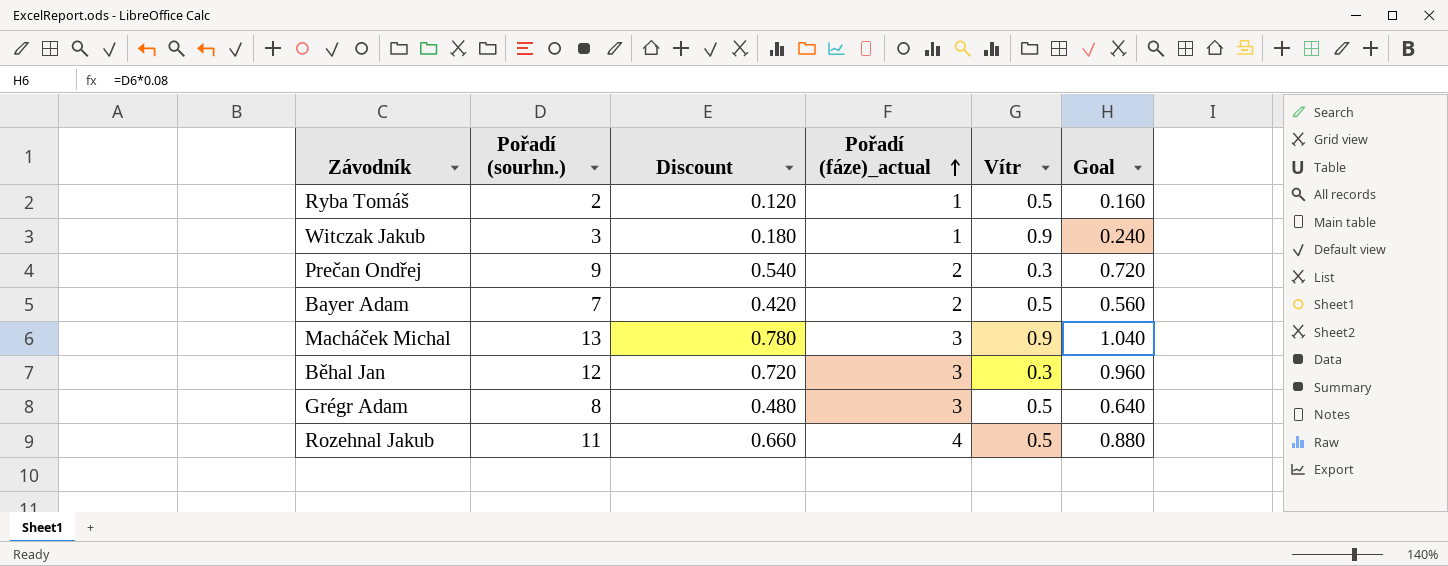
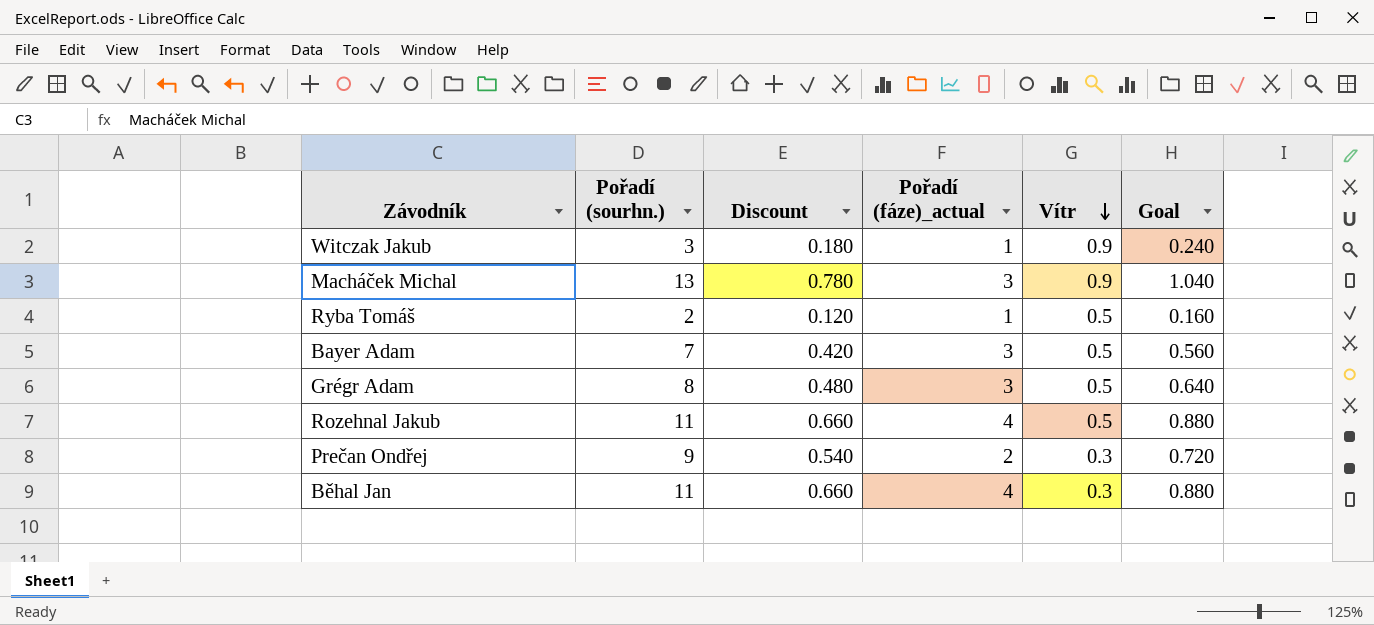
row order: Pořadí (fáze)_actual ascending -> Vítr descending
Bayer Adam | Pořadí (fáze)_actual: 2 -> 3
Běhal Jan | Pořadí (sourhn.): 12 -> 11
Běhal Jan | Discount: 0.720 -> 0.660
Běhal Jan | Pořadí (fáze)_actual: 3 -> 4
Běhal Jan | Goal: 0.960 -> 0.880

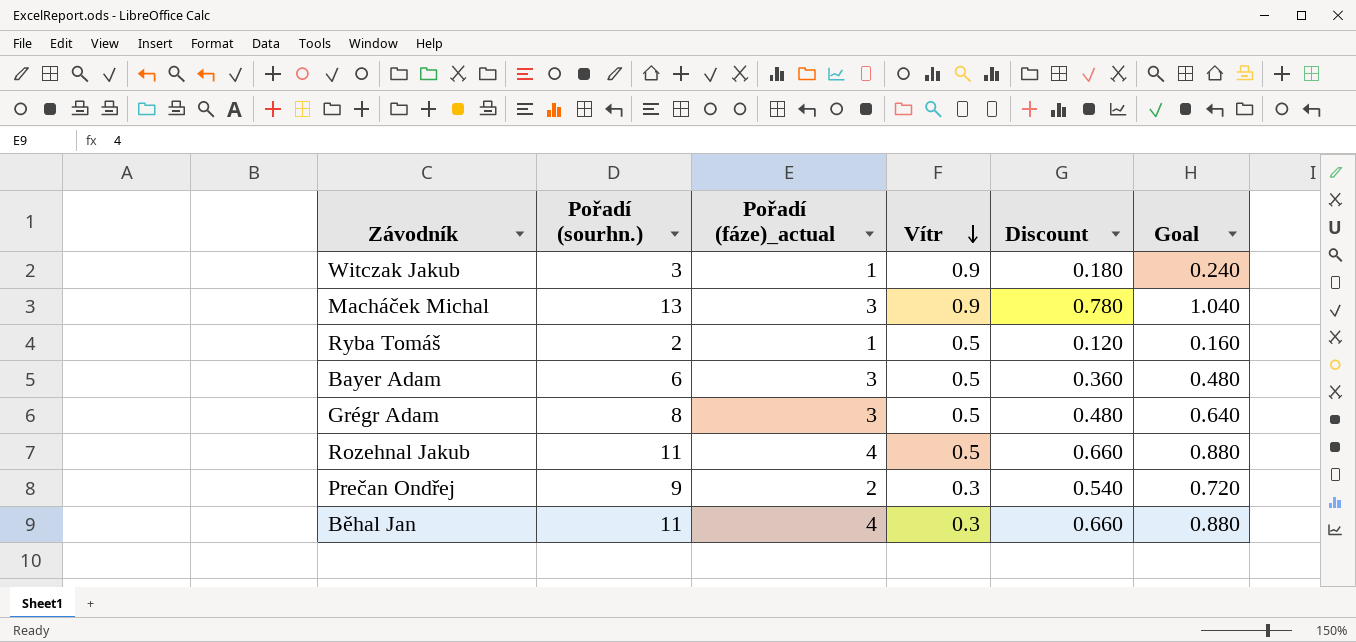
column Discount | position: 3 -> 5
Bayer Adam | Pořadí (sourhn.): 7 -> 6
Bayer Adam | Discount: 0.420 -> 0.360
Bayer Adam | Goal: 0.560 -> 0.480

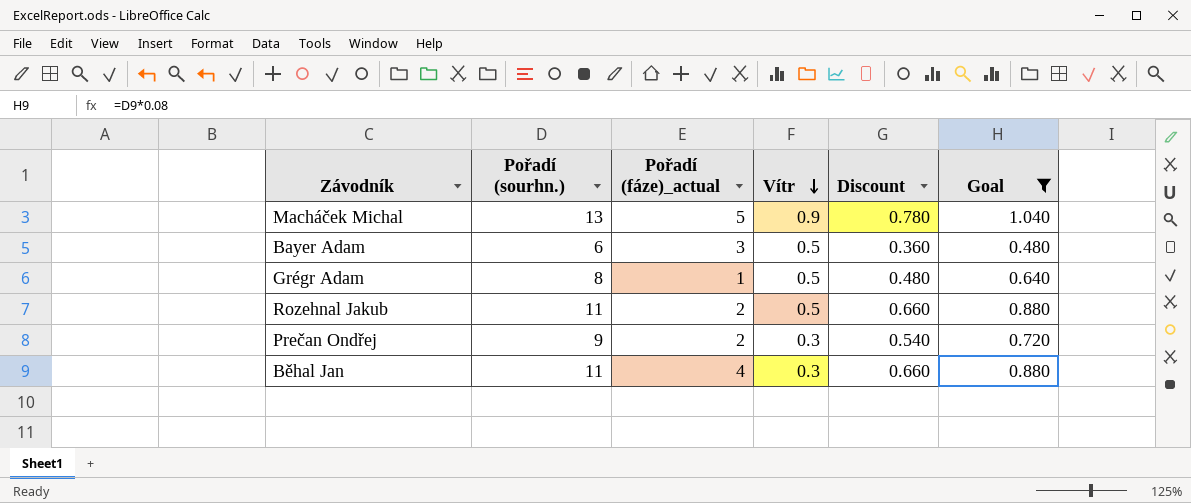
filter: none -> Goal >= 0.480
Macháček Michal | Pořadí (fáze)_actual: 3 -> 5
Grégr Adam | Pořadí (fáze)_actual: 3 -> 1
Rozehnal Jakub | Pořadí (fáze)_actual: 4 -> 2

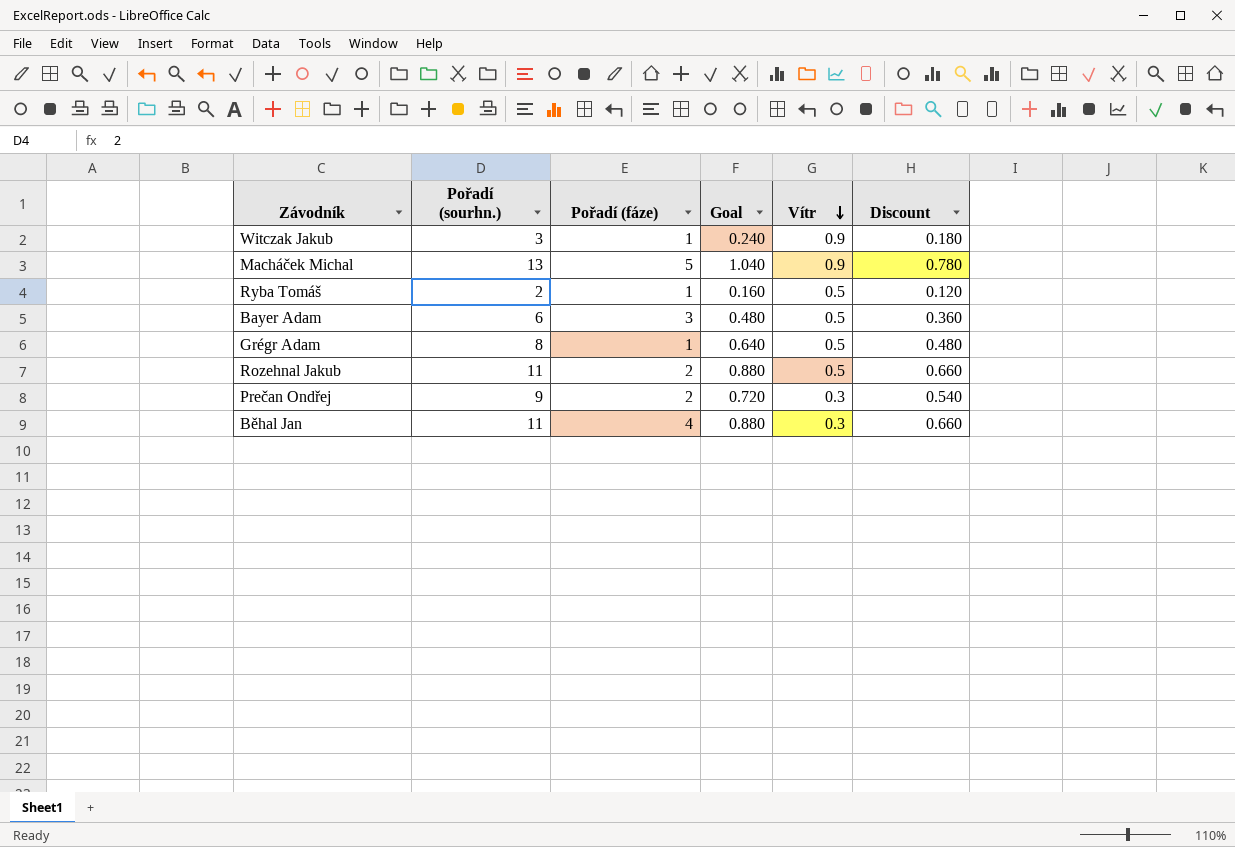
filter: Goal >= 0.480 -> none
column name: Pořadí (fáze)_actual -> Pořadí (fáze)
column Goal | position: 6 -> 4

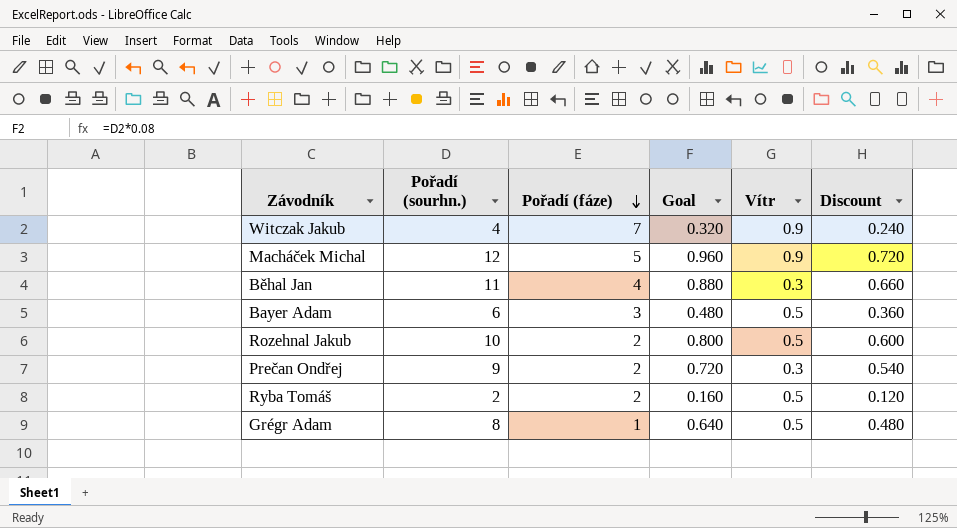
row order: Vítr descending -> Pořadí (fáze) descending
Witczak Jakub | Pořadí (sourhn.): 3 -> 4
Witczak Jakub | Pořadí (fáze): 1 -> 7
Witczak Jakub | Goal: 0.240 -> 0.320
Witczak Jakub | Discount: 0.180 -> 0.240
Macháček Michal | Pořadí (sourhn.): 13 -> 12
Macháček Michal | Goal: 1.040 -> 0.960
Macháček Michal | Discount: 0.780 -> 0.720
Rozehnal Jakub | Pořadí (sourhn.): 11 -> 10
Rozehnal Jakub | Goal: 0.880 -> 0.800
Rozehnal Jakub | Discount: 0.660 -> 0.600
Ryba Tomáš | Pořadí (fáze): 1 -> 2

